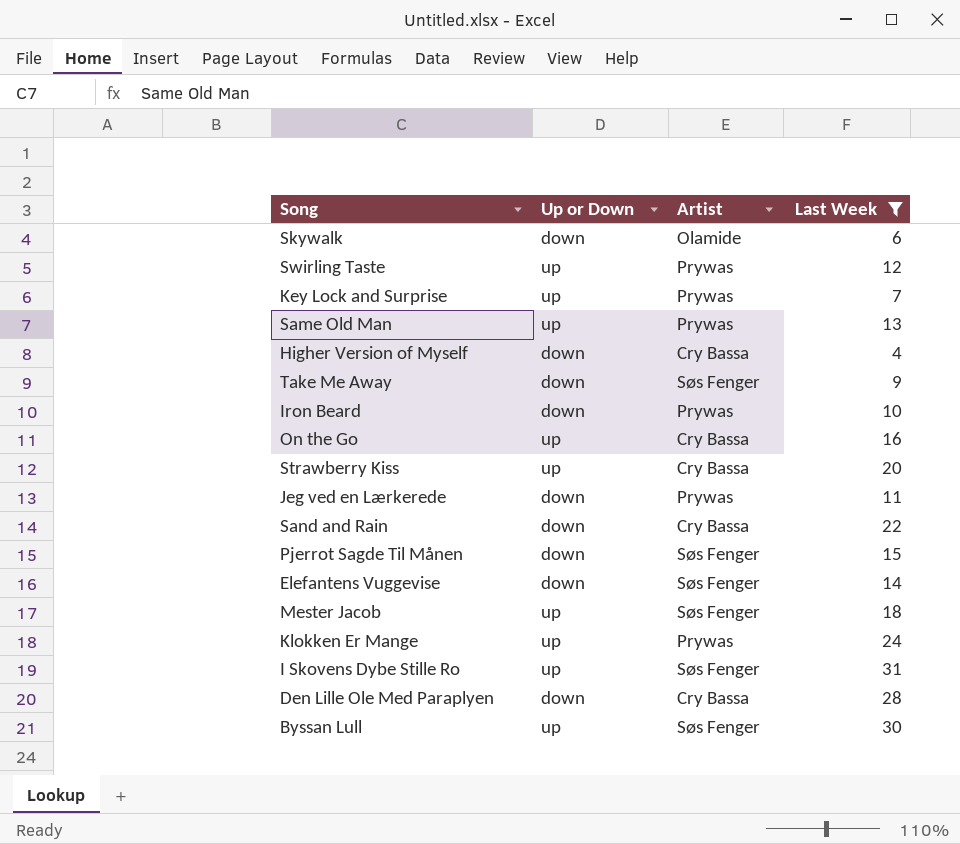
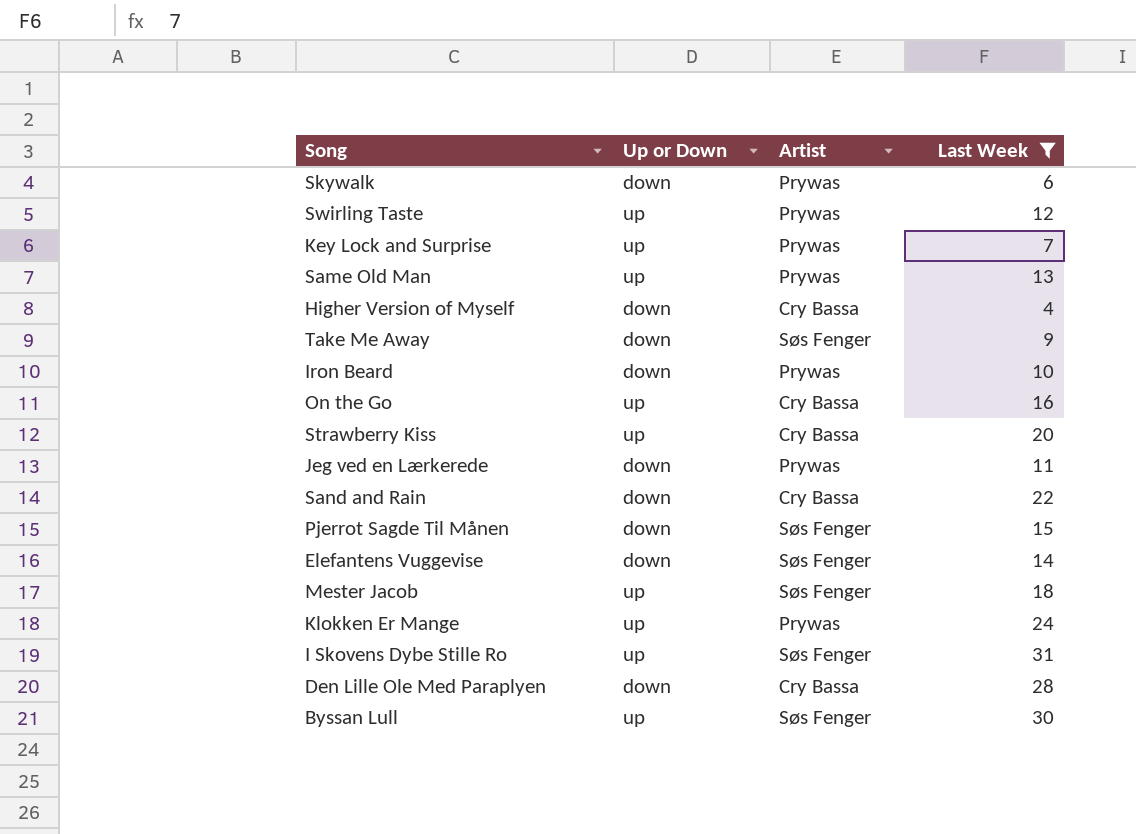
Skywalk | Artist: Olamide -> Prywas

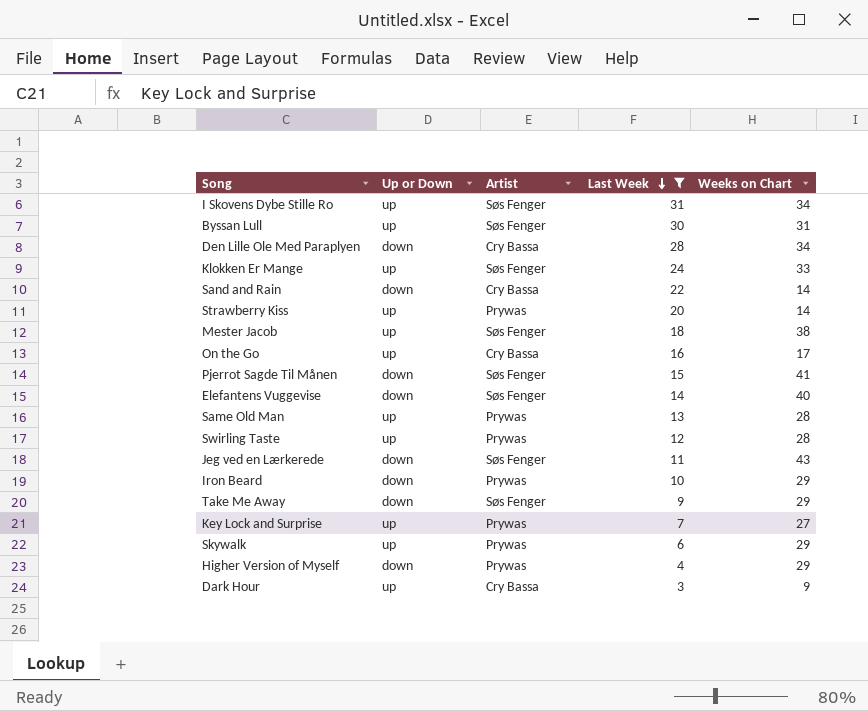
row order: none -> Last Week descending
column Weeks on Chart | position: none -> 5
Klokken Er Mange | Artist: Prywas -> Søs Fenger
Strawberry Kiss | Artist: Cry Bassa -> Prywas
Jeg ved en Lærkerede | Artist: Prywas -> Søs Fenger
Skywalk | Up or Down: down -> up
Higher Version of Myself | Artist: Cry Bassa -> Prywas
row Dark Hour: none -> up | Cry Bassa | 3 | 9

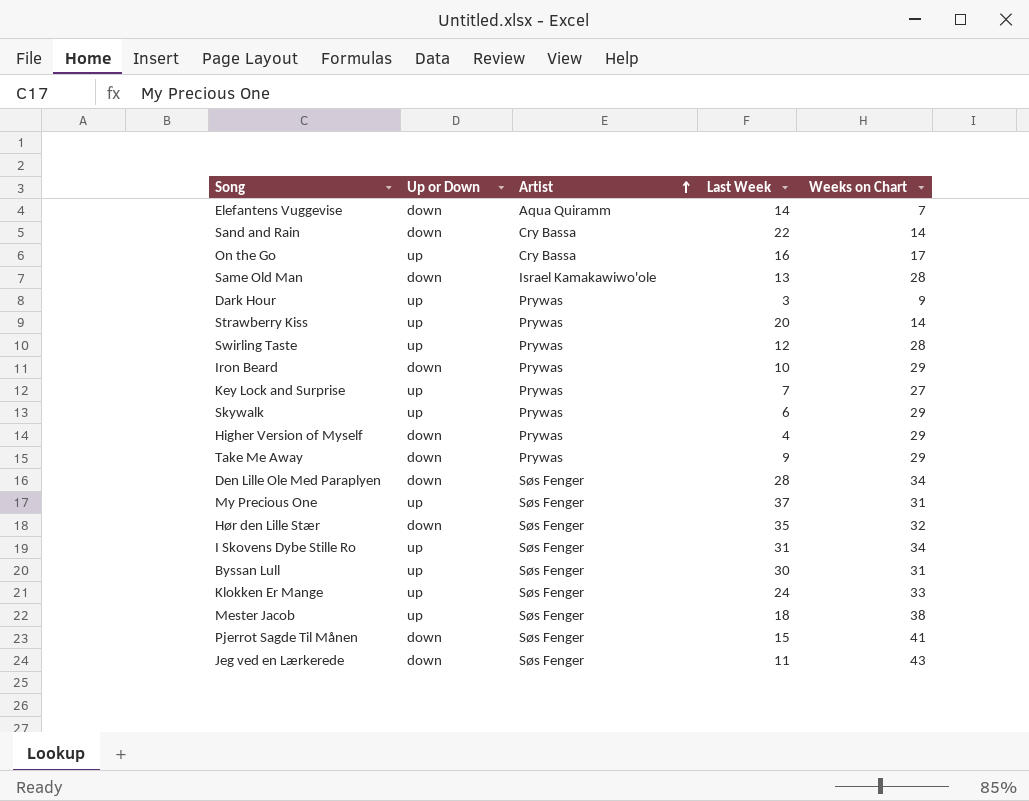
filter: Last Week <= 31 -> none
row order: Last Week descending -> Artist ascending
Elefantens Vuggevise | Artist: Søs Fenger -> Aqua Quiramm
Elefantens Vuggevise | Weeks on Chart: 40 -> 7
Same Old Man | Up or Down: up -> down
Same Old Man | Artist: Prywas -> Israel Kamakawiwo'ole
Dark Hour | Artist: Cry Bassa -> Prywas
Take Me Away | Artist: Søs Fenger -> Prywas
Den Lille Ole Med Paraplyen | Artist: Cry Bassa -> Søs Fenger

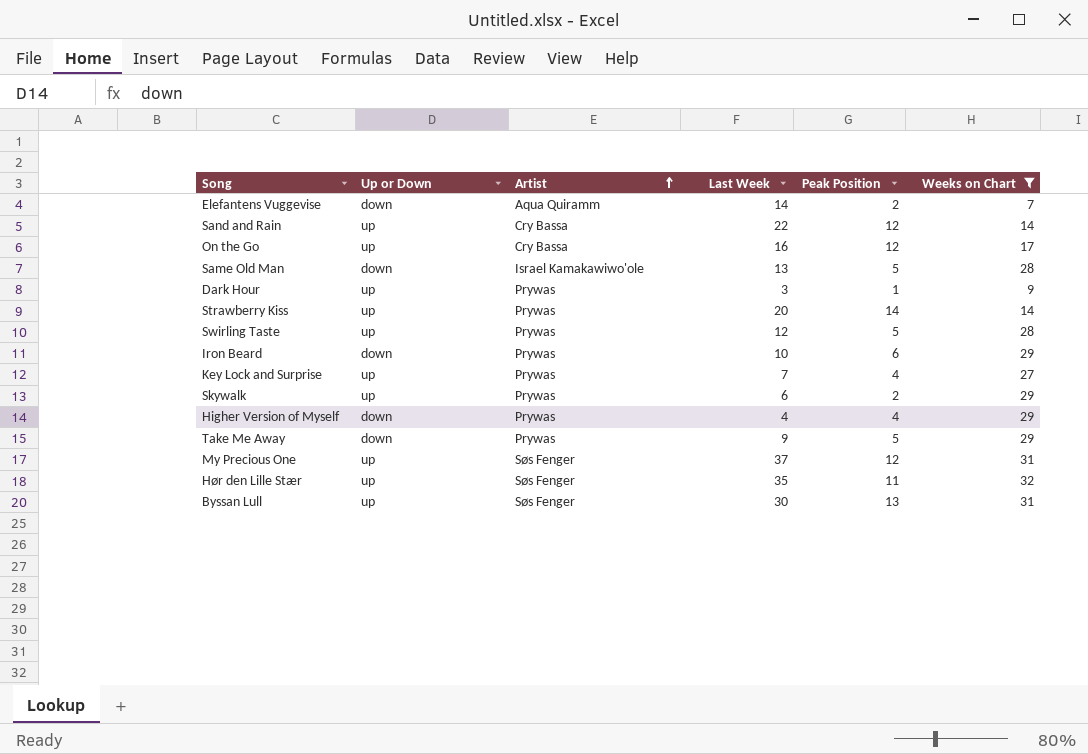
filter: none -> Weeks on Chart <= 32
column Peak Position | position: none -> 5
Sand and Rain | Up or Down: down -> up
Hør den Lille Stær | Up or Down: down -> up

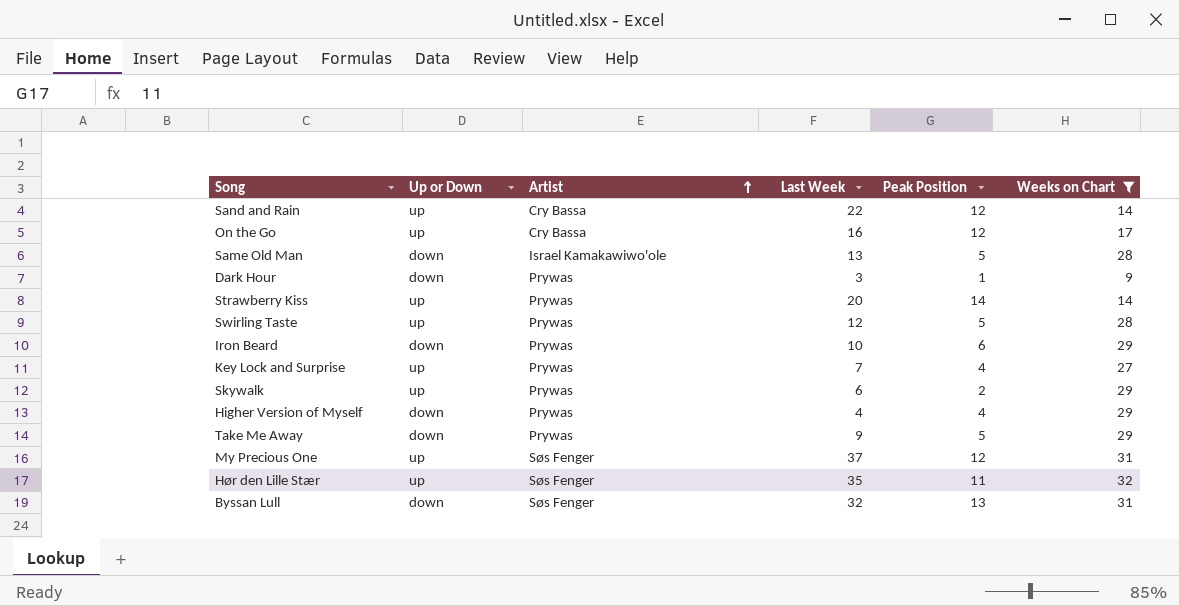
row Elefantens Vuggevise: down | Aqua Quiramm | 14 | 2 | 7 -> none
Dark Hour | Up or Down: up -> down
Byssan Lull | Up or Down: up -> down
Byssan Lull | Last Week: 30 -> 32

